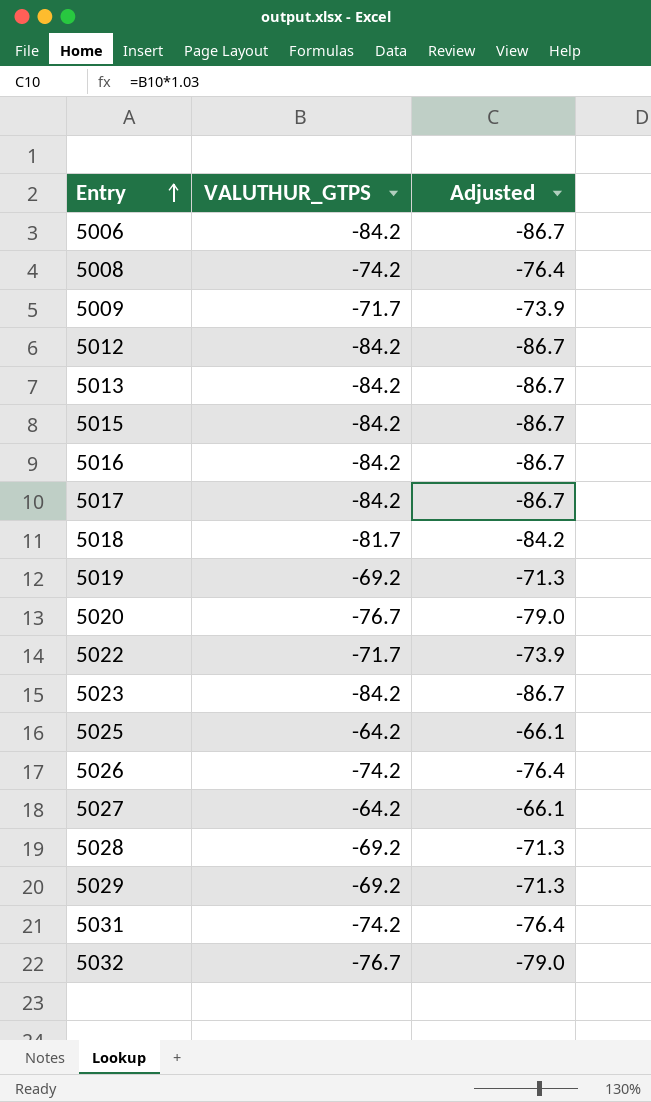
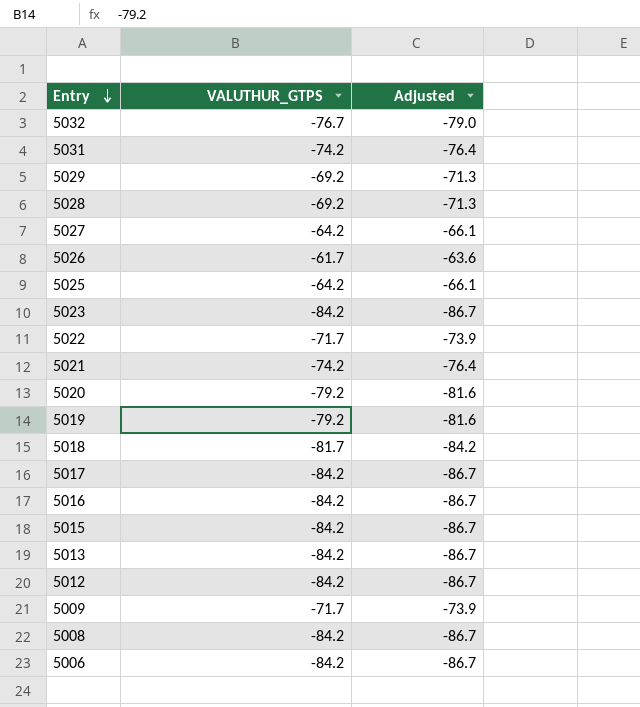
row order: Entry ascending -> Entry descending
5026 | VALUTHUR_GTPS: -74.2 -> -61.7
5026 | Adjusted: -76.4 -> -63.6
row 5021: none -> -74.2 | -76.4
5020 | VALUTHUR_GTPS: -76.7 -> -79.2
5020 | Adjusted: -79.0 -> -81.6
5019 | VALUTHUR_GTPS: -69.2 -> -79.2
5019 | Adjusted: -71.3 -> -81.6
5008 | VALUTHUR_GTPS: -74.2 -> -84.2
5008 | Adjusted: -76.4 -> -86.7

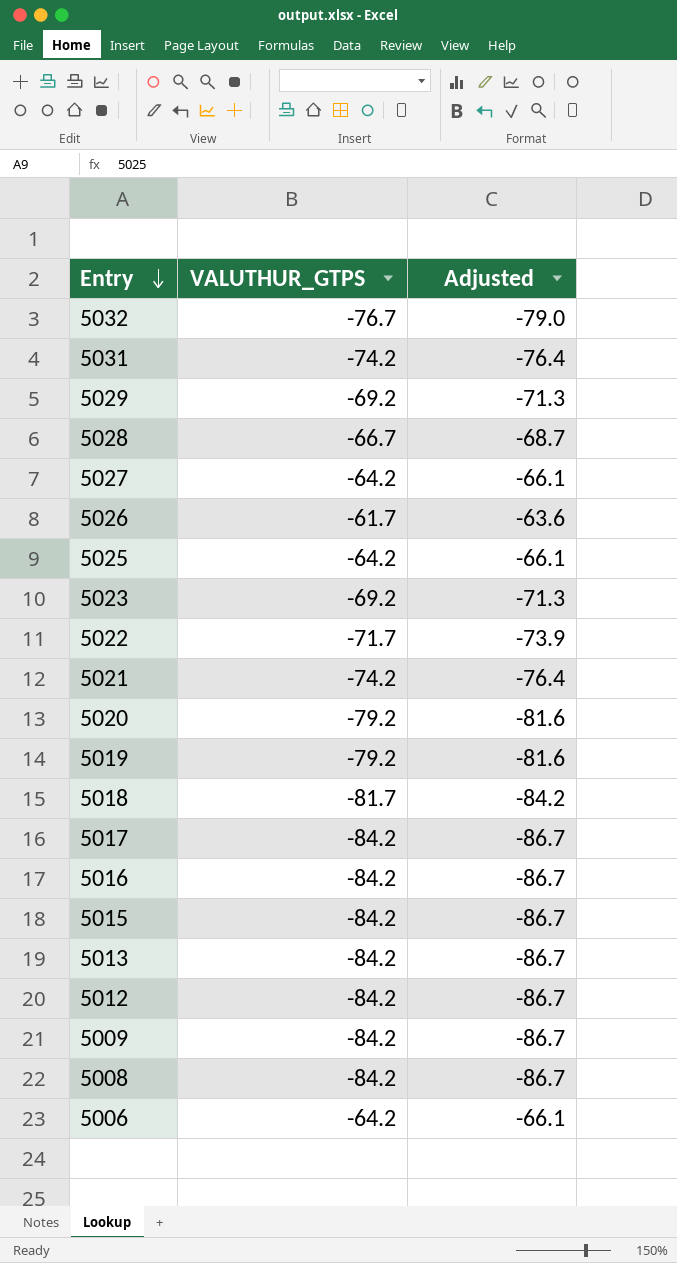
5028 | VALUTHUR_GTPS: -69.2 -> -66.7
5028 | Adjusted: -71.3 -> -68.7
5023 | VALUTHUR_GTPS: -84.2 -> -69.2
5023 | Adjusted: -86.7 -> -71.3
5009 | VALUTHUR_GTPS: -71.7 -> -84.2
5009 | Adjusted: -73.9 -> -86.7
5006 | VALUTHUR_GTPS: -84.2 -> -64.2
5006 | Adjusted: -86.7 -> -66.1

